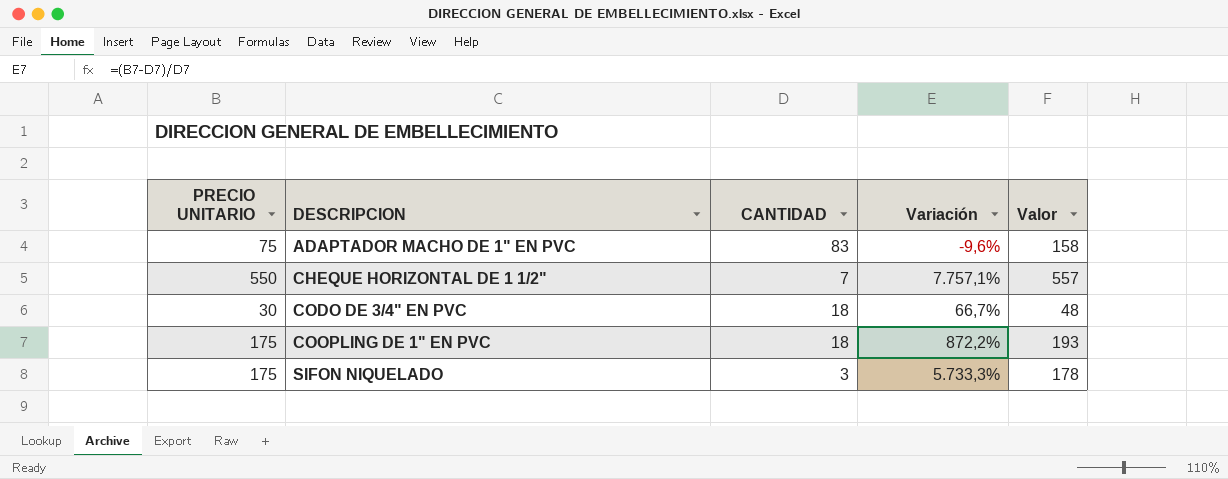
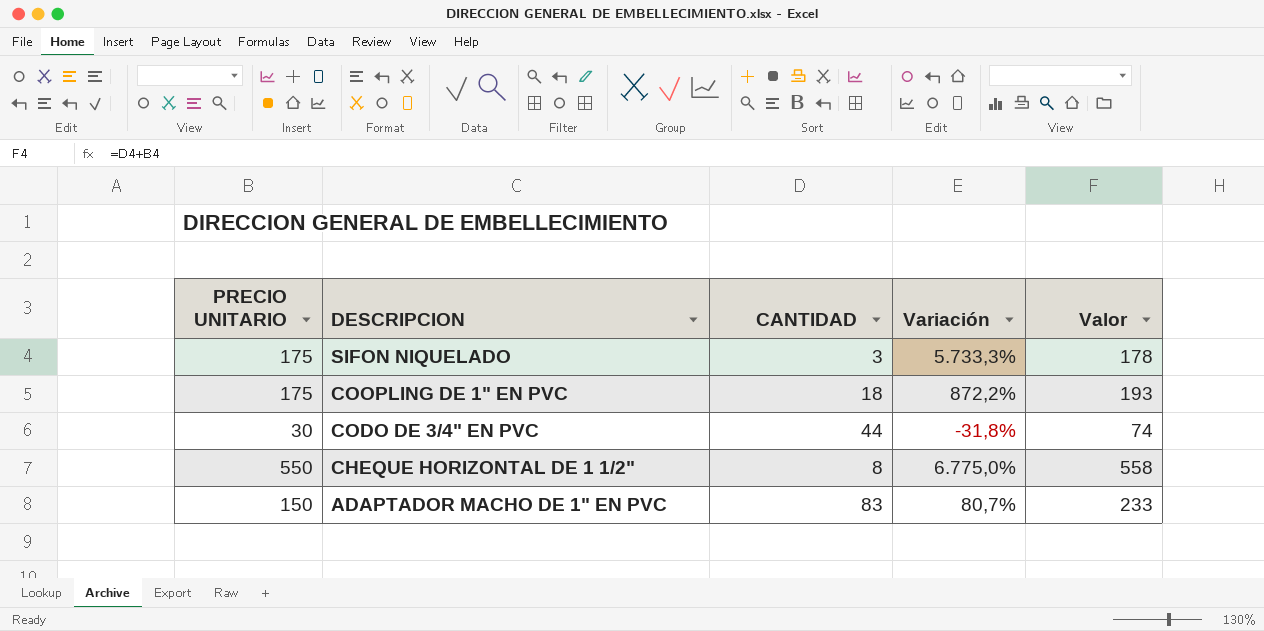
row order: DESCRIPCION ascending -> DESCRIPCION descending
CODO DE 3/4" EN PVC | CANTIDAD: 18 -> 44
CODO DE 3/4" EN PVC | Variación: 66,7% -> -31,8%
CODO DE 3/4" EN PVC | Valor: 48 -> 74
CHEQUE HORIZONTAL DE 1 1/2" | CANTIDAD: 7 -> 8
CHEQUE HORIZONTAL DE 1 1/2" | Variación: 7.757,1% -> 6.775,0%
CHEQUE HORIZONTAL DE 1 1/2" | Valor: 557 -> 558
ADAPTADOR MACHO DE 1" EN PVC | PRECIO UNITARIO: 75 -> 150
ADAPTADOR MACHO DE 1" EN PVC | Variación: -9,6% -> 80,7%
ADAPTADOR MACHO DE 1" EN PVC | Valor: 158 -> 233

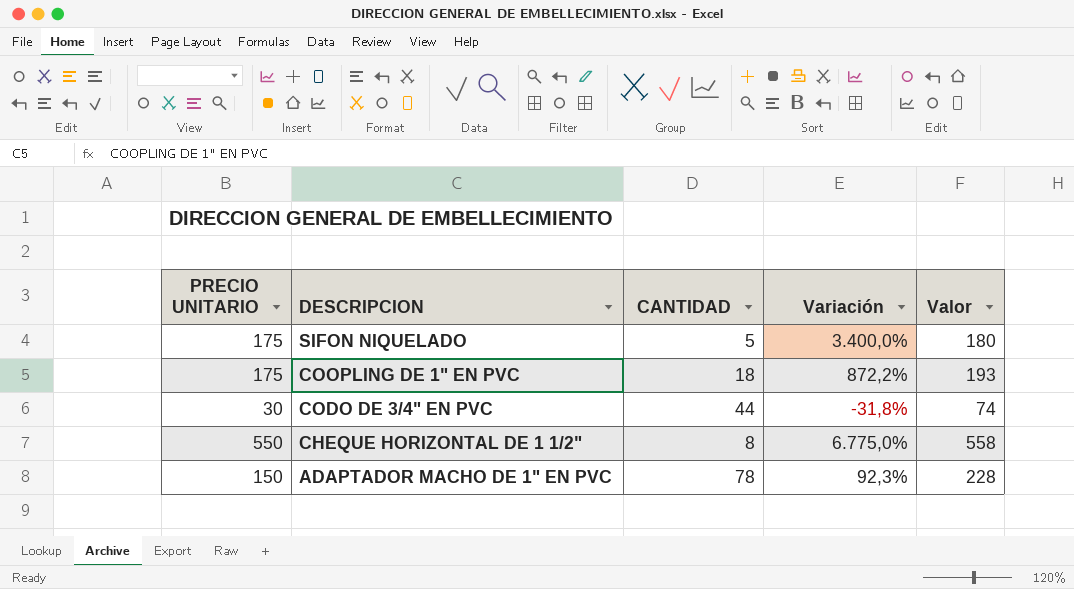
SIFON NIQUELADO | CANTIDAD: 3 -> 5
SIFON NIQUELADO | Variación: 5.733,3% -> 3.400,0%
SIFON NIQUELADO | Valor: 178 -> 180
ADAPTADOR MACHO DE 1" EN PVC | CANTIDAD: 83 -> 78
ADAPTADOR MACHO DE 1" EN PVC | Variación: 80,7% -> 92,3%
ADAPTADOR MACHO DE 1" EN PVC | Valor: 233 -> 228

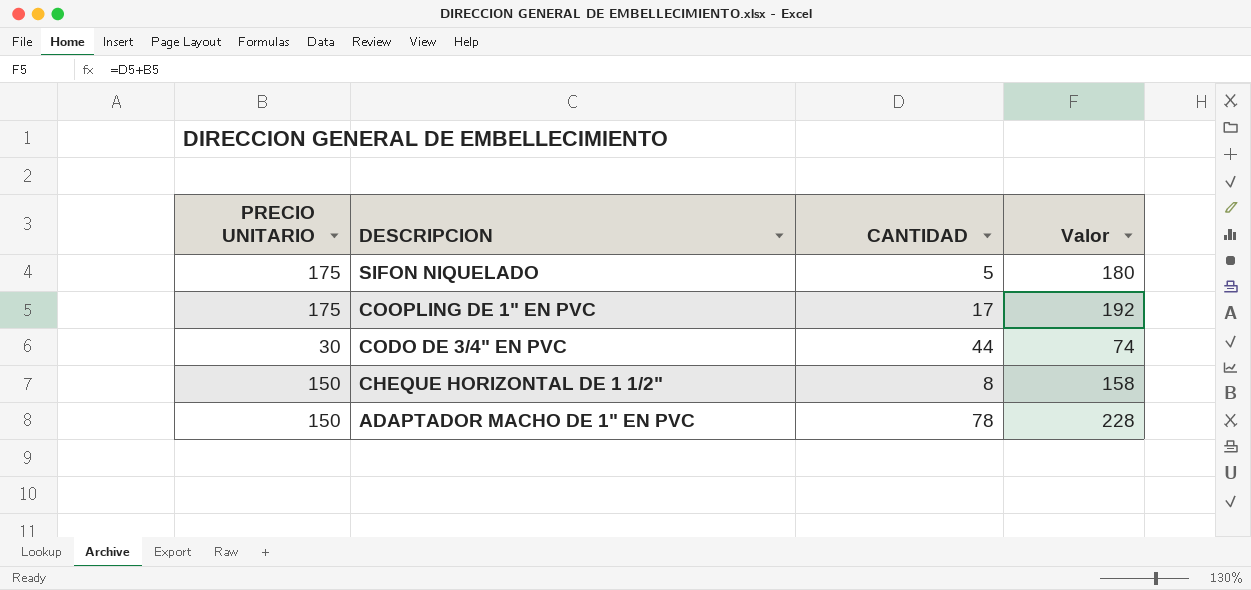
column Variación | formula: ([PRECIO UNITARIO] - [CANTIDAD]) / [CANTIDAD] -> none
COOPLING DE 1" EN PVC | CANTIDAD: 18 -> 17
COOPLING DE 1" EN PVC | Valor: 193 -> 192
CHEQUE HORIZONTAL DE 1 1/2" | PRECIO UNITARIO: 550 -> 150
CHEQUE HORIZONTAL DE 1 1/2" | Valor: 558 -> 158

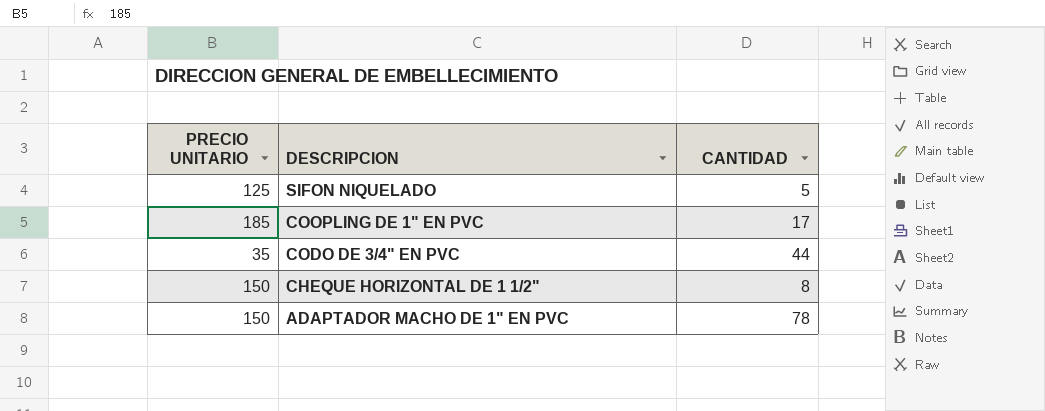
column Valor | formula: [PRECIO UNITARIO] + [CANTIDAD] -> none
SIFON NIQUELADO | PRECIO UNITARIO: 175 -> 125
COOPLING DE 1" EN PVC | PRECIO UNITARIO: 175 -> 185
CODO DE 3/4" EN PVC | PRECIO UNITARIO: 30 -> 35

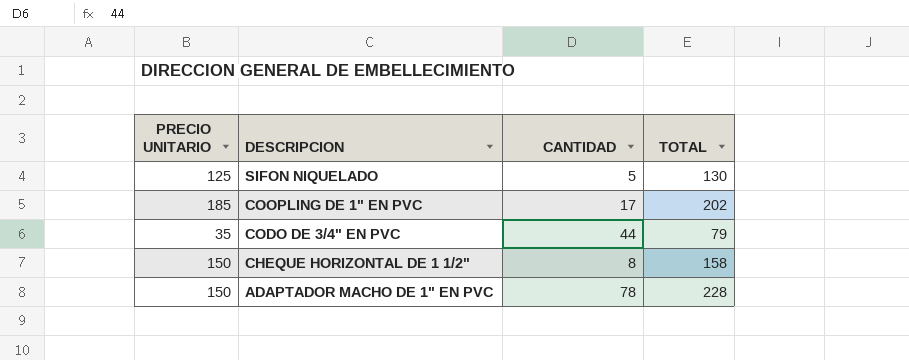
column TOTAL | formula: none -> [PRECIO UNITARIO] + [CANTIDAD]

